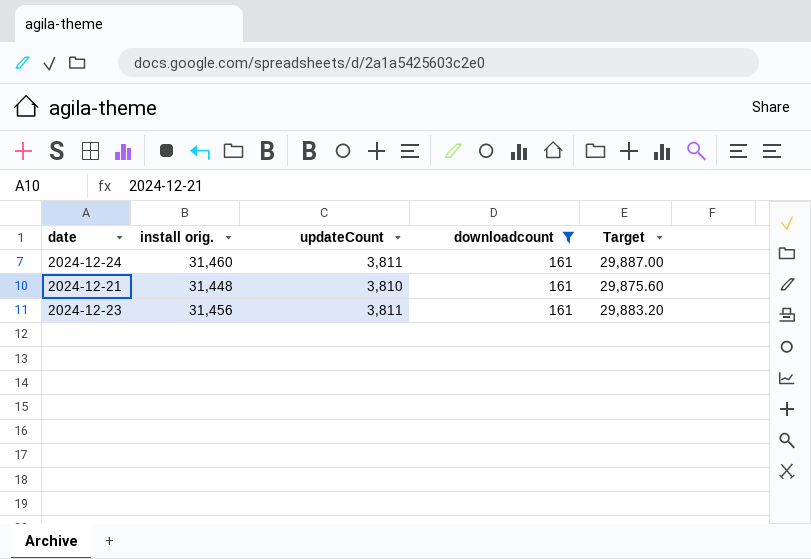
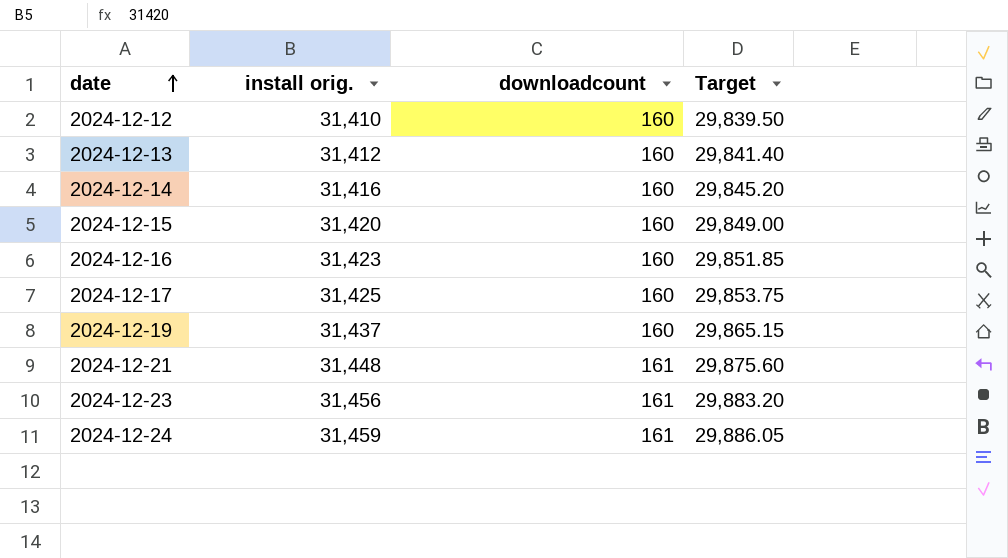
filter: downloadcount = 161 -> none
row order: none -> date ascending
column updateCount | position: 3 -> none
2024-12-24 | install orig.: 31,460 -> 31,459
2024-12-24 | Target: 29,887.00 -> 29,886.05

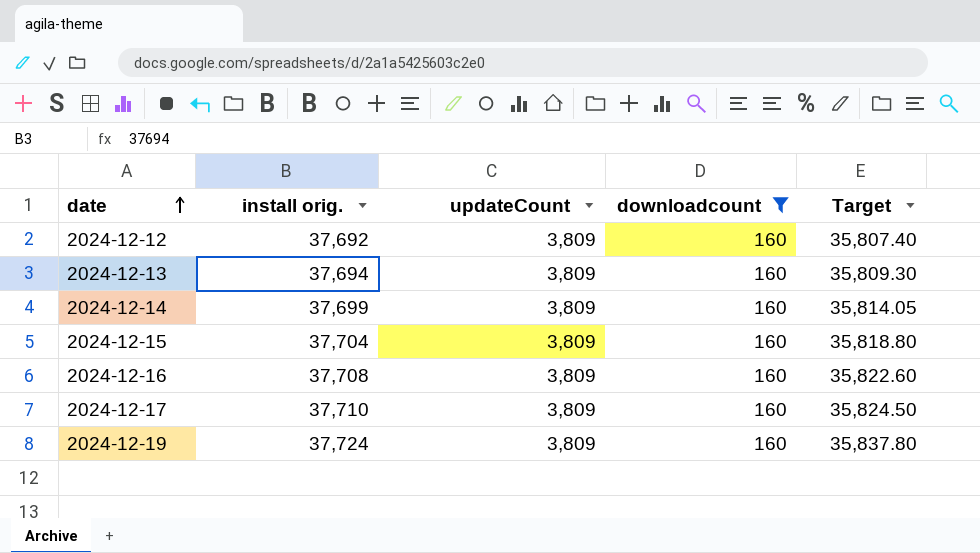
filter: none -> downloadcount = 160
column updateCount | position: none -> 3
2024-12-12 | install orig.: 31,410 -> 37,692
2024-12-12 | Target: 29,839.50 -> 35,807.40
2024-12-13 | install orig.: 31,412 -> 37,694
2024-12-13 | Target: 29,841.40 -> 35,809.30
2024-12-14 | install orig.: 31,416 -> 37,699
2024-12-14 | Target: 29,845.20 -> 35,814.05
2024-12-15 | install orig.: 31,420 -> 37,704
2024-12-15 | Target: 29,849.00 -> 35,818.80
2024-12-16 | install orig.: 31,423 -> 37,708
2024-12-16 | Target: 29,851.85 -> 35,822.60
2024-12-17 | install orig.: 31,425 -> 37,710
2024-12-17 | Target: 29,853.75 -> 35,824.50
2024-12-19 | install orig.: 31,437 -> 37,724
2024-12-19 | Target: 29,865.15 -> 35,837.80

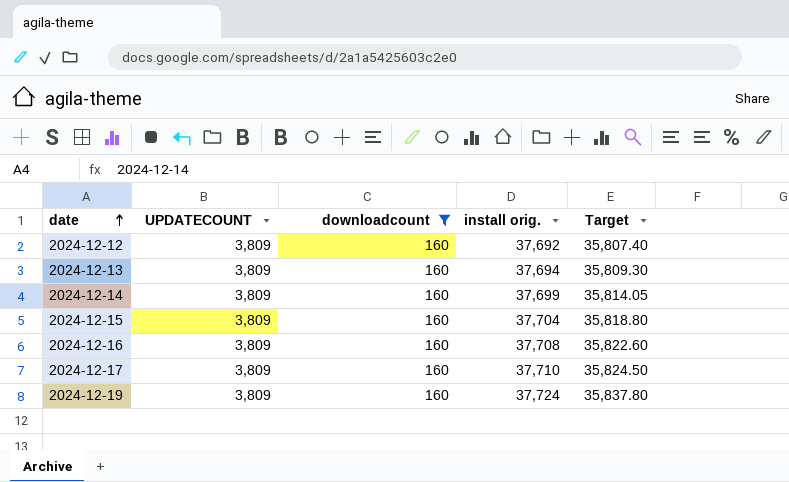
column name: updateCount -> UPDATECOUNT
column install orig. | position: 2 -> 4

